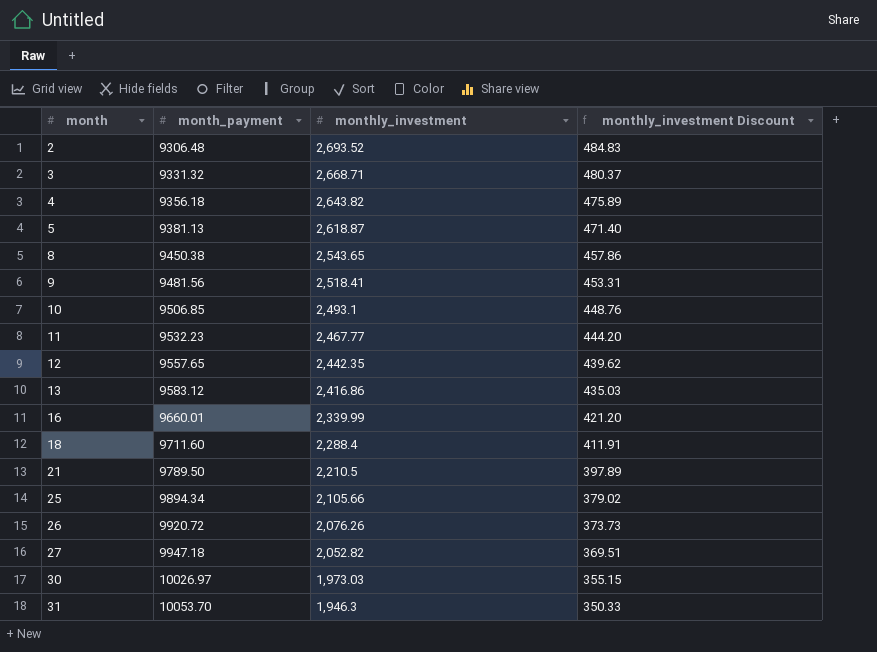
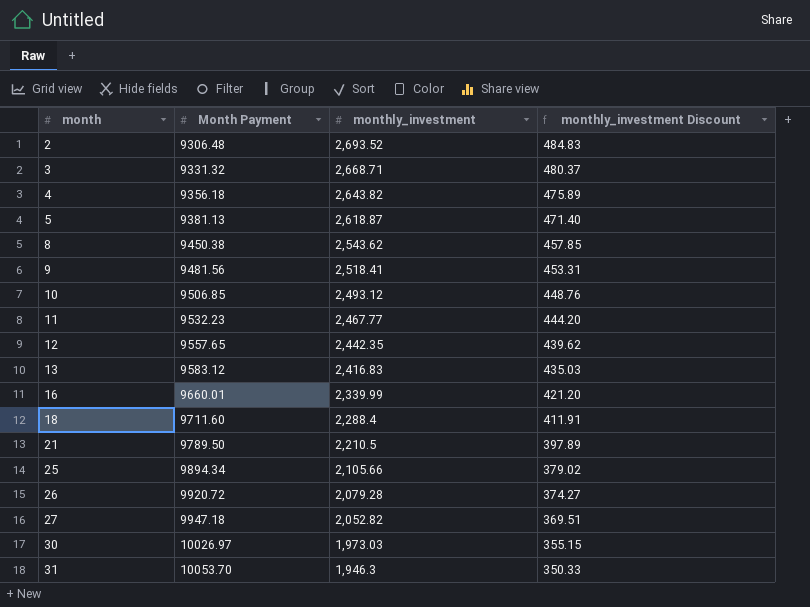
column name: month_payment -> Month Payment
8 | monthly_investment: 2,543.65 -> 2,543.62
8 | monthly_investment Discount: 457.86 -> 457.85
10 | monthly_investment: 2,493.1 -> 2,493.12
13 | monthly_investment: 2,416.86 -> 2,416.83
26 | monthly_investment: 2,076.26 -> 2,079.28
26 | monthly_investment Discount: 373.73 -> 374.27

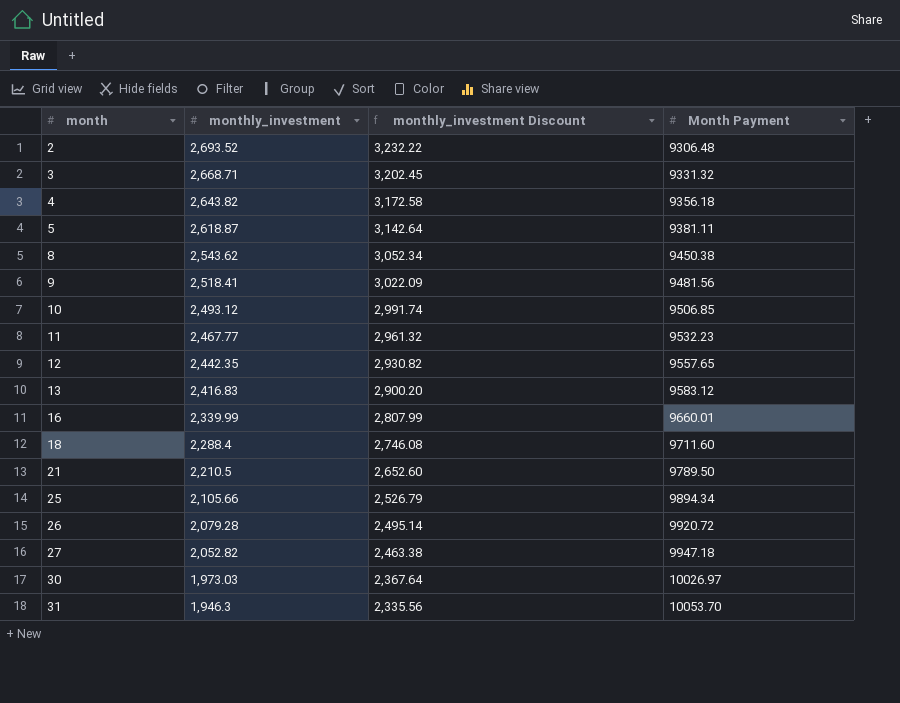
column monthly_investment Discount | formula: [monthly_investment] * 0.18 -> [monthly_investment] * 1.2
column Month Payment | position: 2 -> 4
5 | Month Payment: 9381.13 -> 9381.11

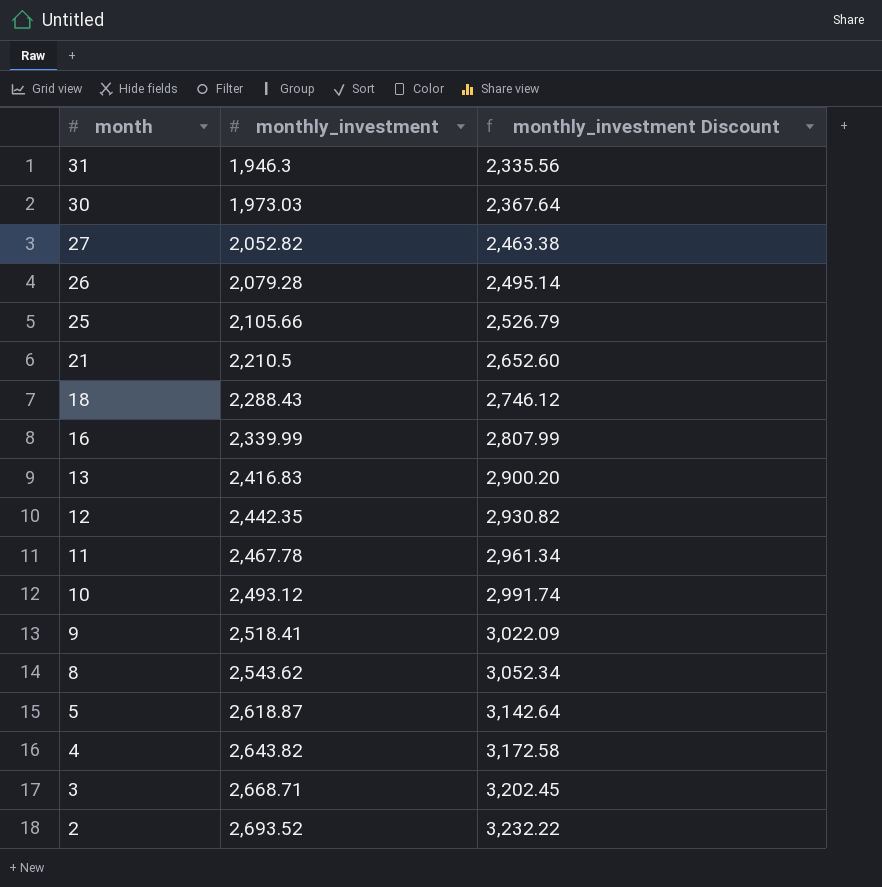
row order: month ascending -> month descending
column Month Payment | position: 4 -> none
18 | monthly_investment: 2,288.4 -> 2,288.43
18 | monthly_investment Discount: 2,746.08 -> 2,746.12
11 | monthly_investment: 2,467.77 -> 2,467.78
11 | monthly_investment Discount: 2,961.32 -> 2,961.34

